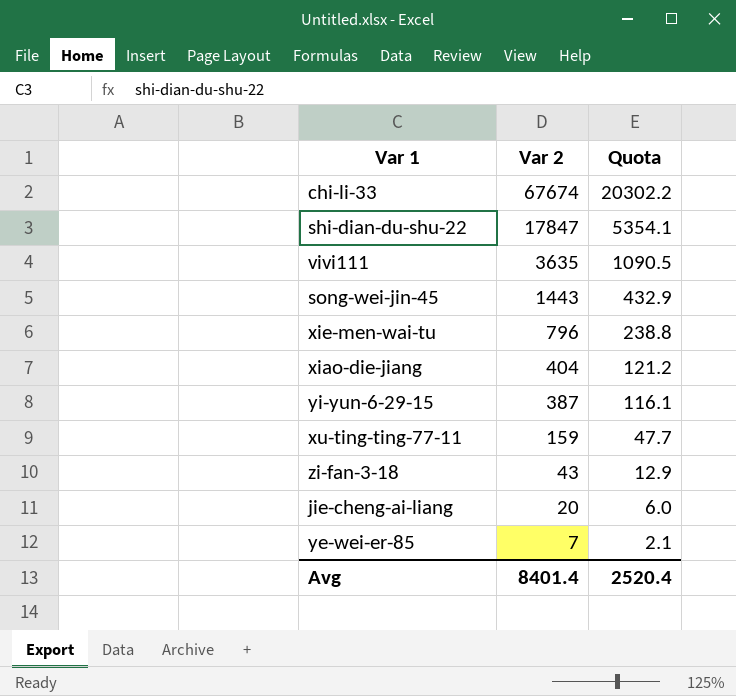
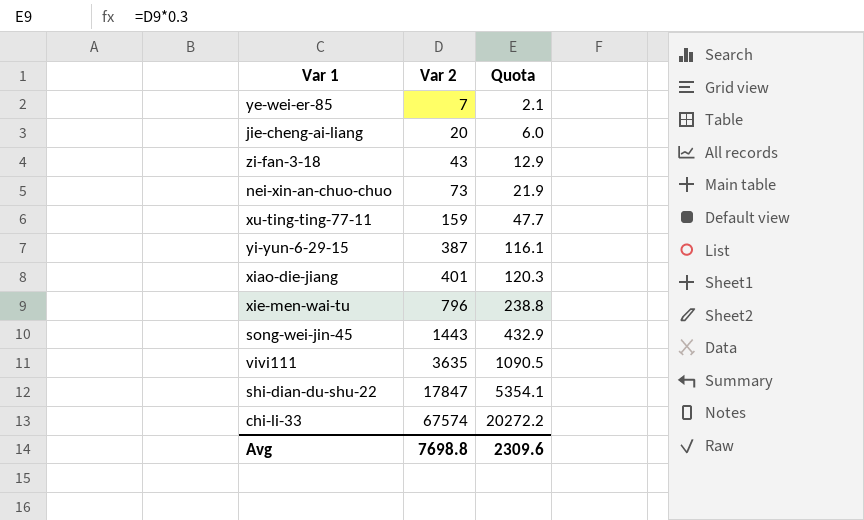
row order: Var 2 descending -> Var 2 ascending
row nei-xin-an-chuo-chuo: none -> 73 | 21.9
xiao-die-jiang | Var 2: 404 -> 401
xiao-die-jiang | Quota: 121.2 -> 120.3
chi-li-33 | Var 2: 67674 -> 67574
chi-li-33 | Quota: 20302.2 -> 20272.2
Avg | Var 2: 8401.4 -> 7698.8
Avg | Quota: 2520.4 -> 2309.6

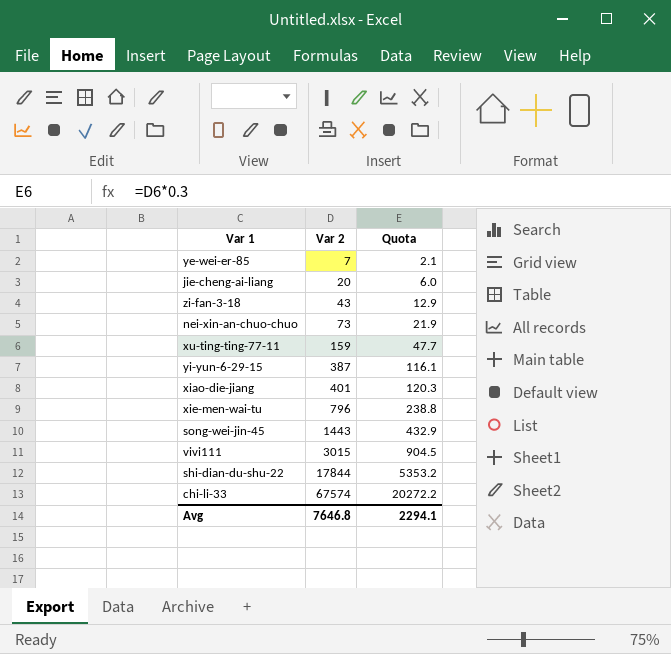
vivi111 | Var 2: 3635 -> 3015
vivi111 | Quota: 1090.5 -> 904.5
shi-dian-du-shu-22 | Var 2: 17847 -> 17844
shi-dian-du-shu-22 | Quota: 5354.1 -> 5353.2
Avg | Var 2: 7698.8 -> 7646.8
Avg | Quota: 2309.6 -> 2294.1

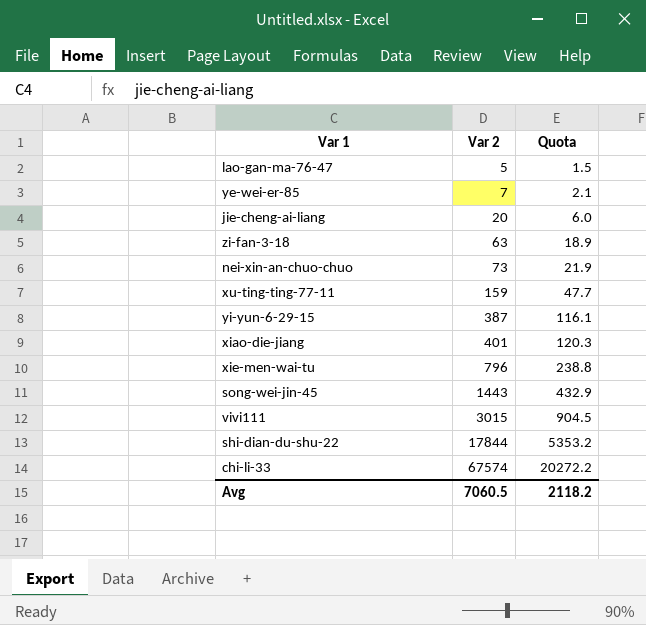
row lao-gan-ma-76-47: none -> 5 | 1.5
zi-fan-3-18 | Var 2: 43 -> 63
zi-fan-3-18 | Quota: 12.9 -> 18.9
Avg | Var 2: 7646.8 -> 7060.5
Avg | Quota: 2294.1 -> 2118.2

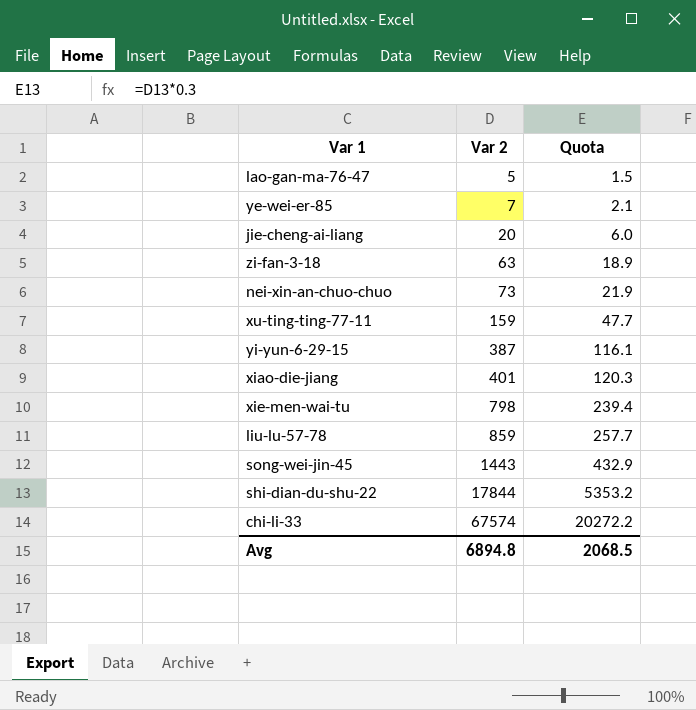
row vivi111: 3015 | 904.5 -> none
xie-men-wai-tu | Var 2: 796 -> 798
xie-men-wai-tu | Quota: 238.8 -> 239.4
row liu-lu-57-78: none -> 859 | 257.7
Avg | Var 2: 7060.5 -> 6894.8
Avg | Quota: 2118.2 -> 2068.5

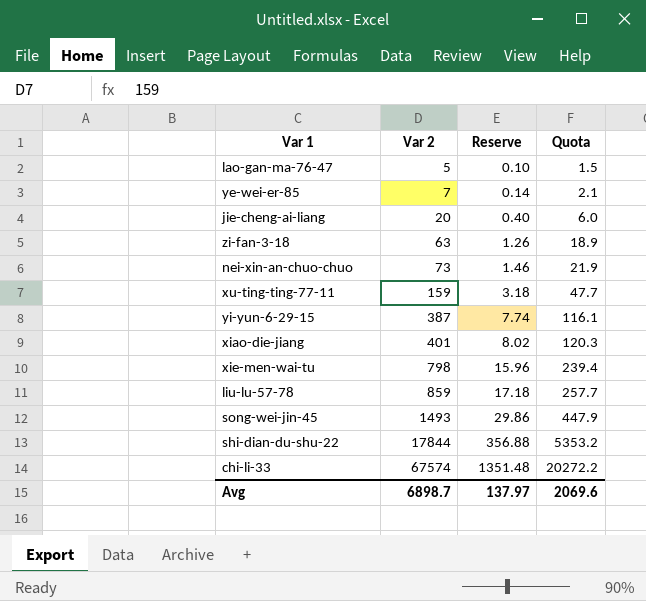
column Reserve | formula: none -> [Var 2] * 0.02
song-wei-jin-45 | Var 2: 1443 -> 1493
song-wei-jin-45 | Quota: 432.9 -> 447.9
Avg | Var 2: 6894.8 -> 6898.7
Avg | Quota: 2068.5 -> 2069.6

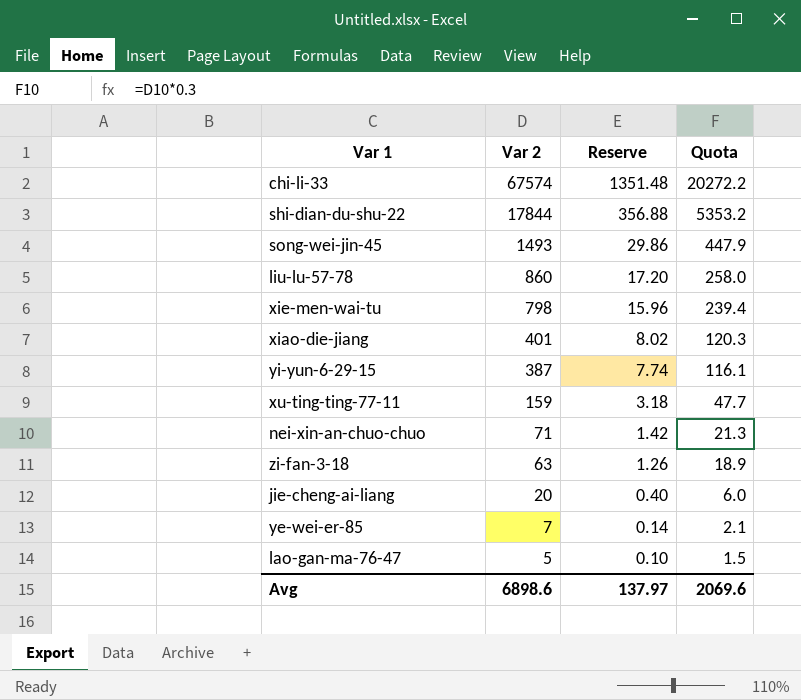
row order: Var 2 ascending -> Var 2 descending
liu-lu-57-78 | Var 2: 859 -> 860
liu-lu-57-78 | Reserve: 17.18 -> 17.20
liu-lu-57-78 | Quota: 257.7 -> 258.0
nei-xin-an-chuo-chuo | Var 2: 73 -> 71
nei-xin-an-chuo-chuo | Reserve: 1.46 -> 1.42
nei-xin-an-chuo-chuo | Quota: 21.9 -> 21.3
Avg | Var 2: 6898.7 -> 6898.6

